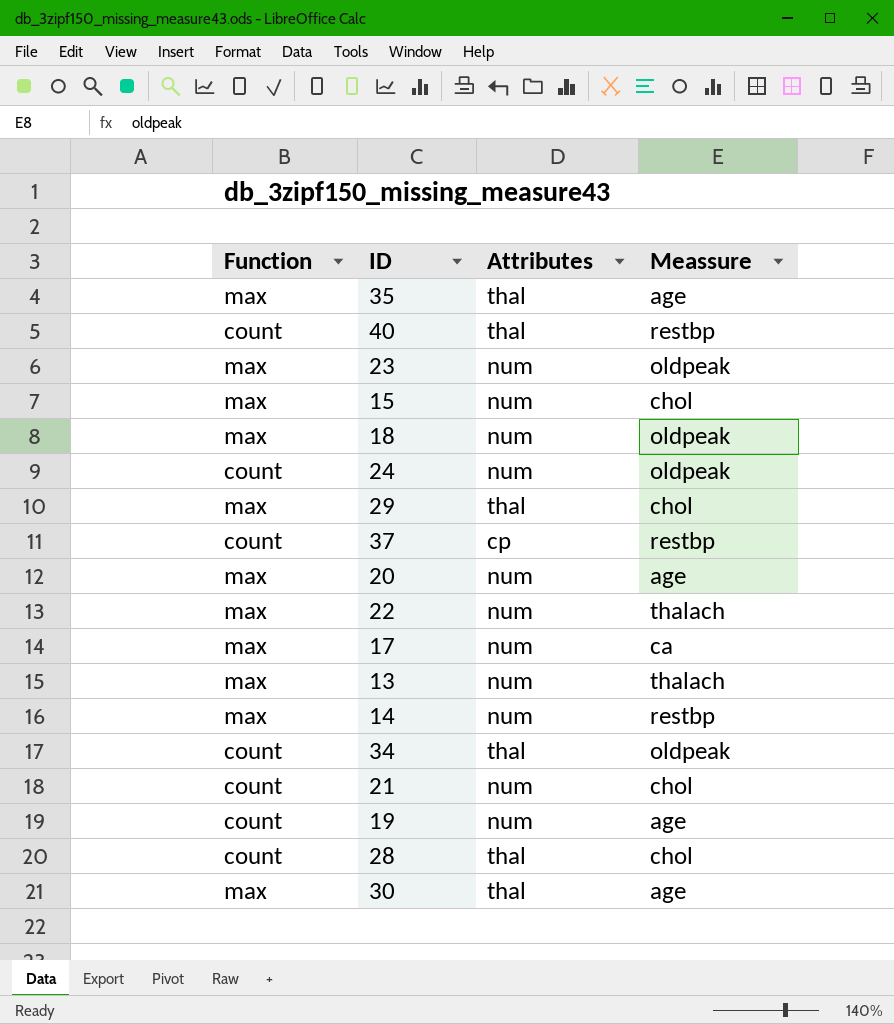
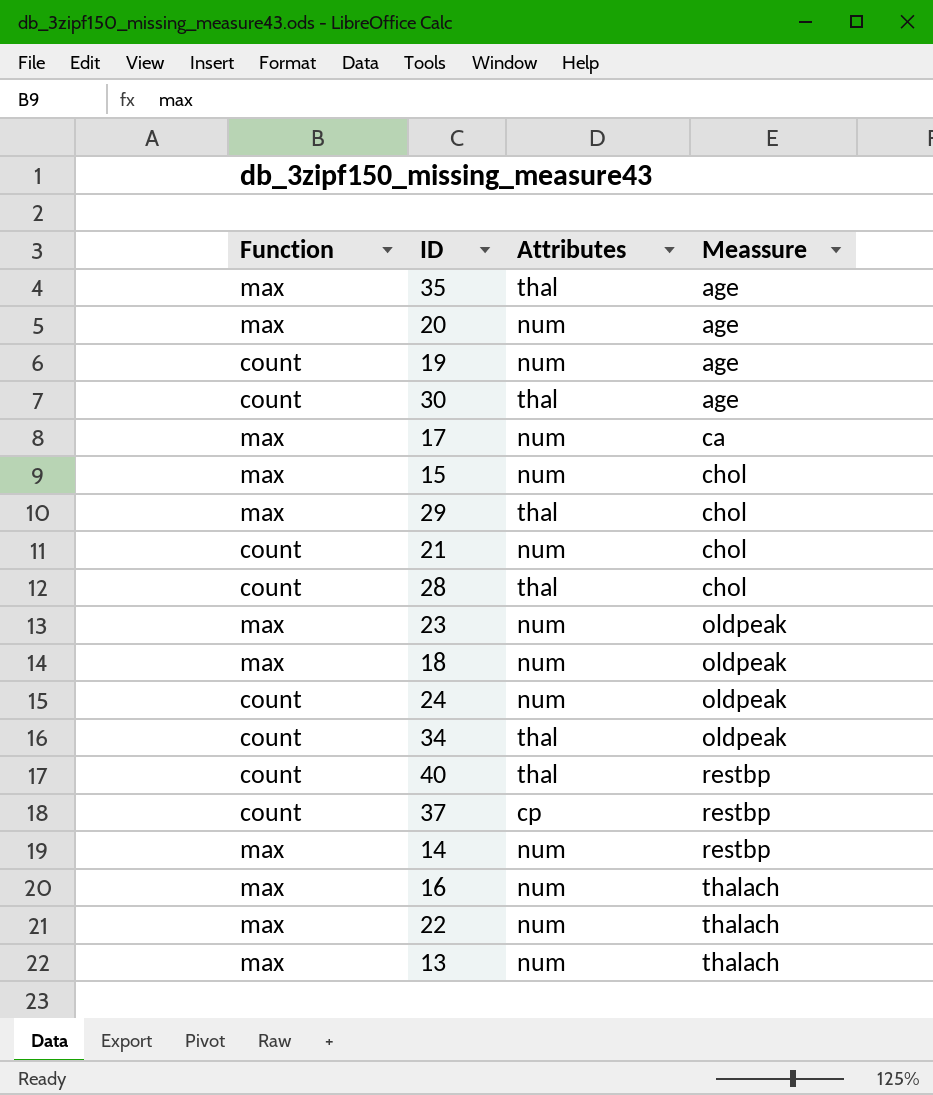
row order: none -> Meassure ascending
30 | Function: max -> count
row 16: none -> max | num | thalach

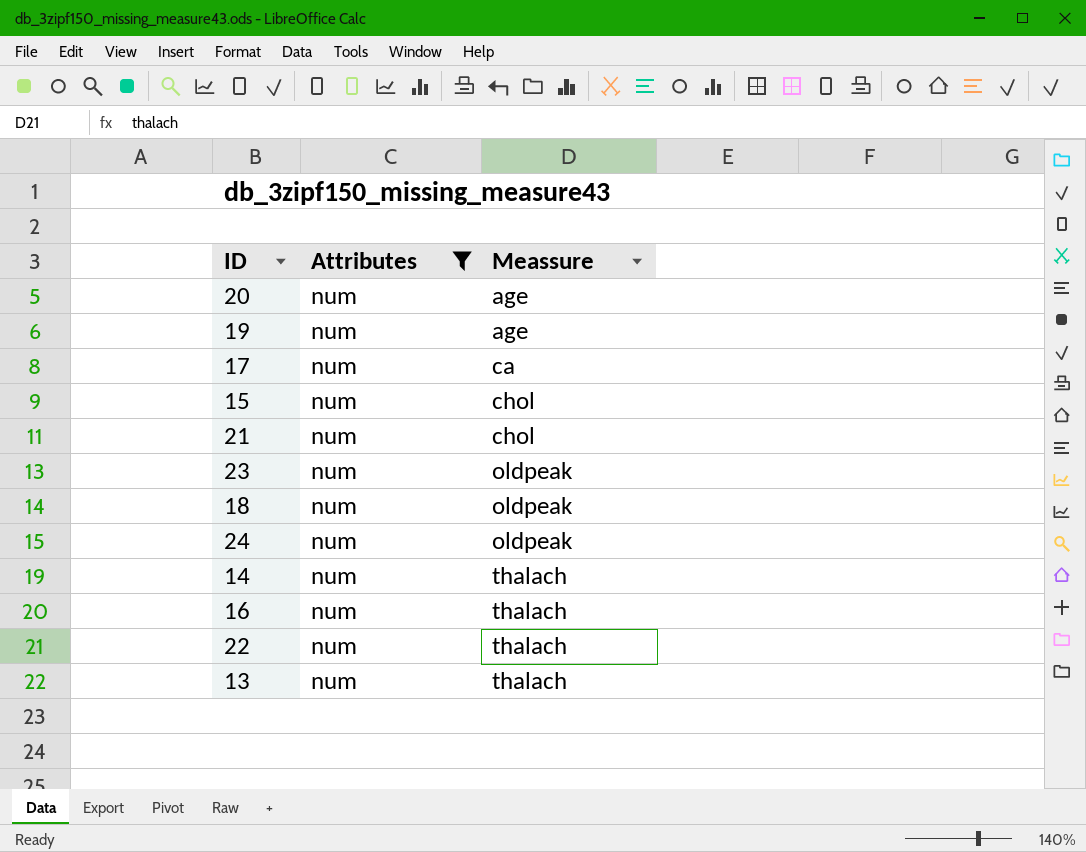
filter: none -> Attributes = num
column Function | position: 1 -> none
14 | Meassure: restbp -> thalach

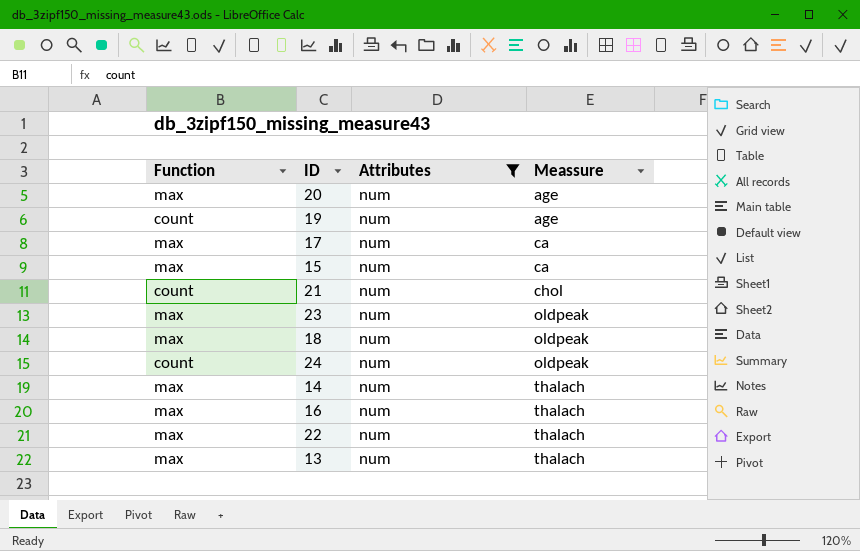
column Function | position: none -> 1
15 | Meassure: chol -> ca

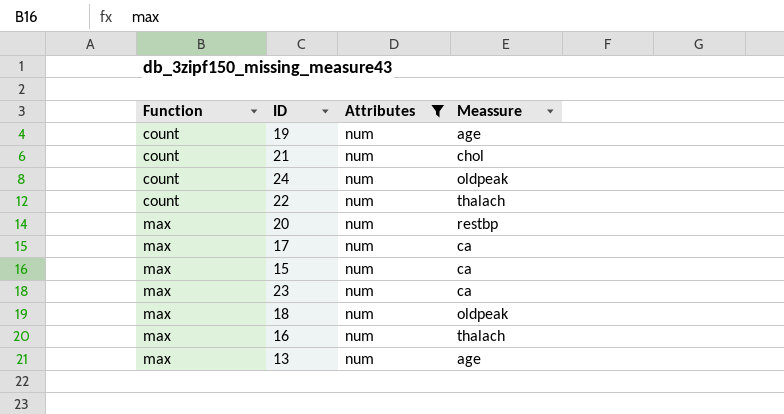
row order: Meassure ascending -> Function ascending
row 14: max | num | thalach -> none
22 | Function: max -> count
20 | Meassure: age -> restbp
23 | Meassure: oldpeak -> ca
13 | Meassure: thalach -> age

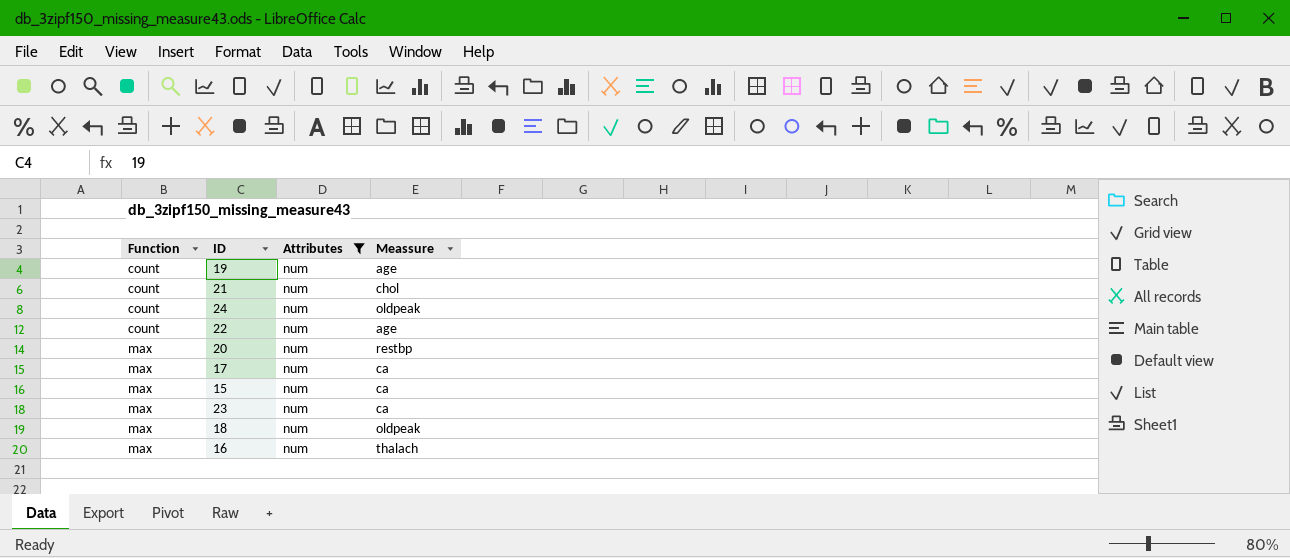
row 13: max | num | age -> none
22 | Meassure: thalach -> age

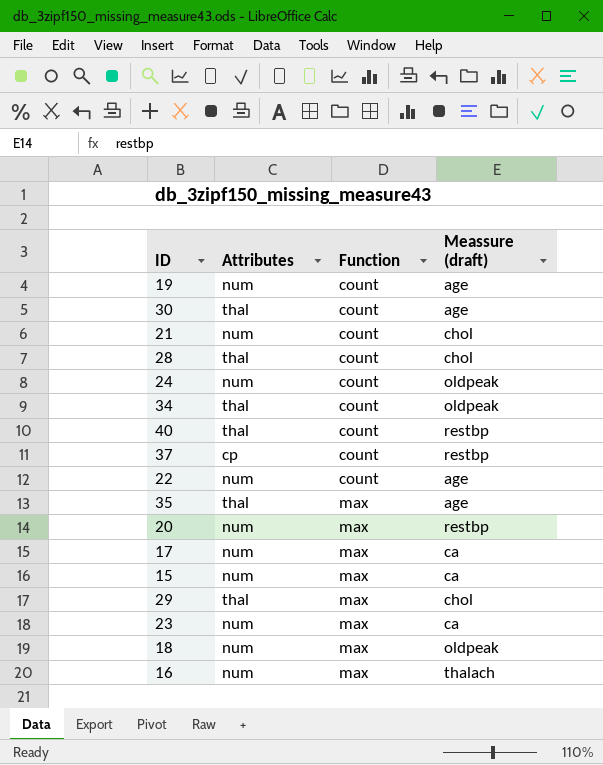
filter: Attributes = num -> none
column Function | position: 1 -> 3
column name: Meassure -> Meassure (draft)

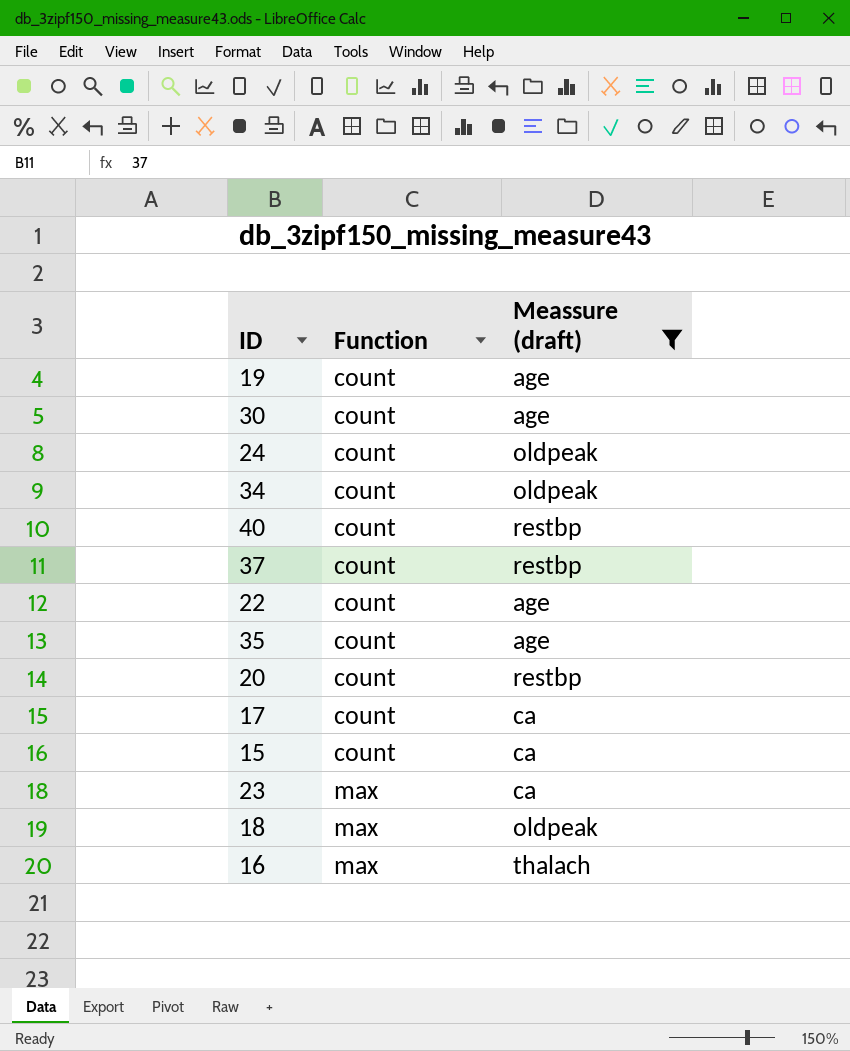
filter: none -> Meassure (draft) != chol
column Attributes | position: 2 -> none
35 | Function: max -> count
20 | Function: max -> count
17 | Function: max -> count
15 | Function: max -> count

